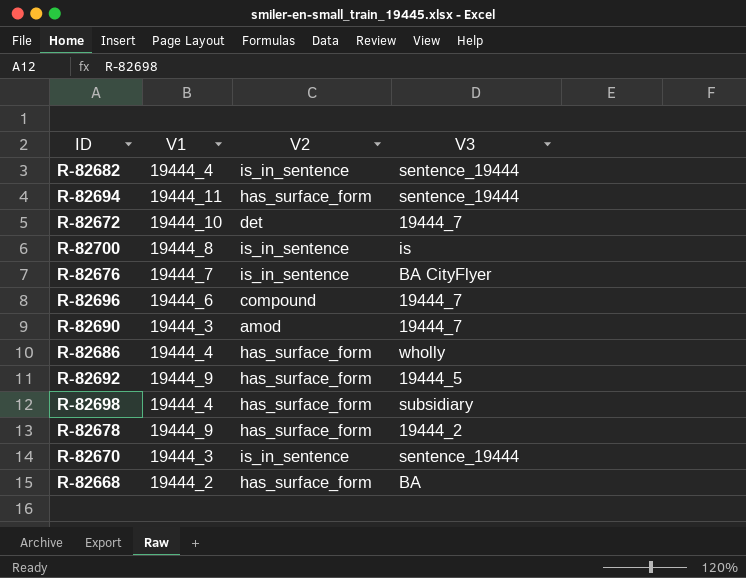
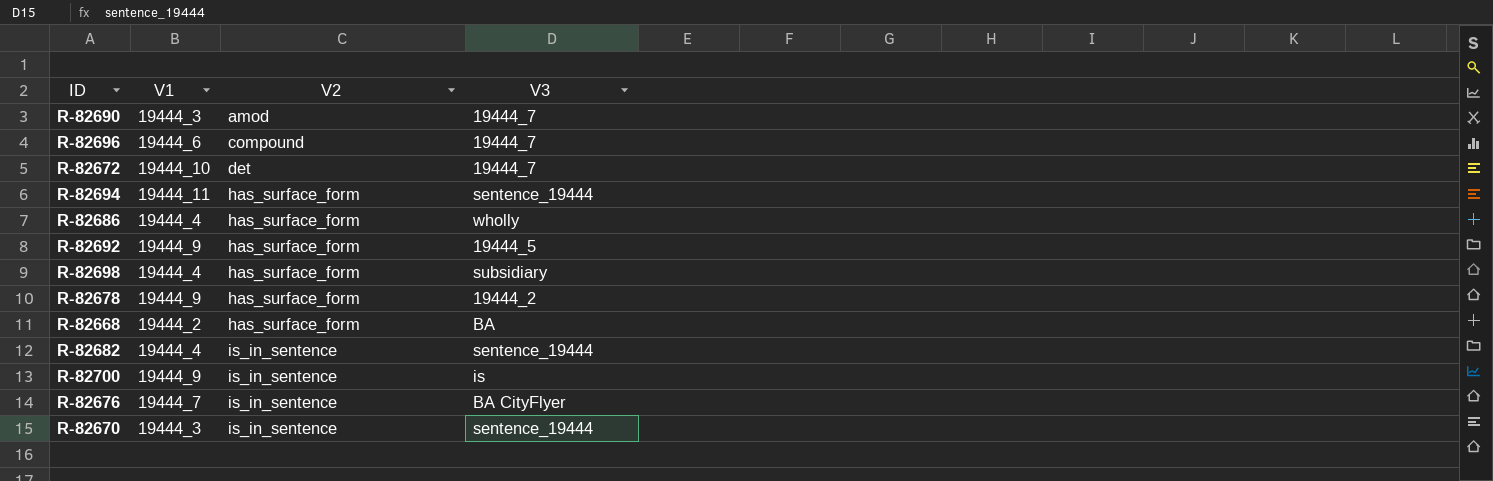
row order: none -> V2 ascending
R-82700 | V1: 19444_8 -> 19444_9

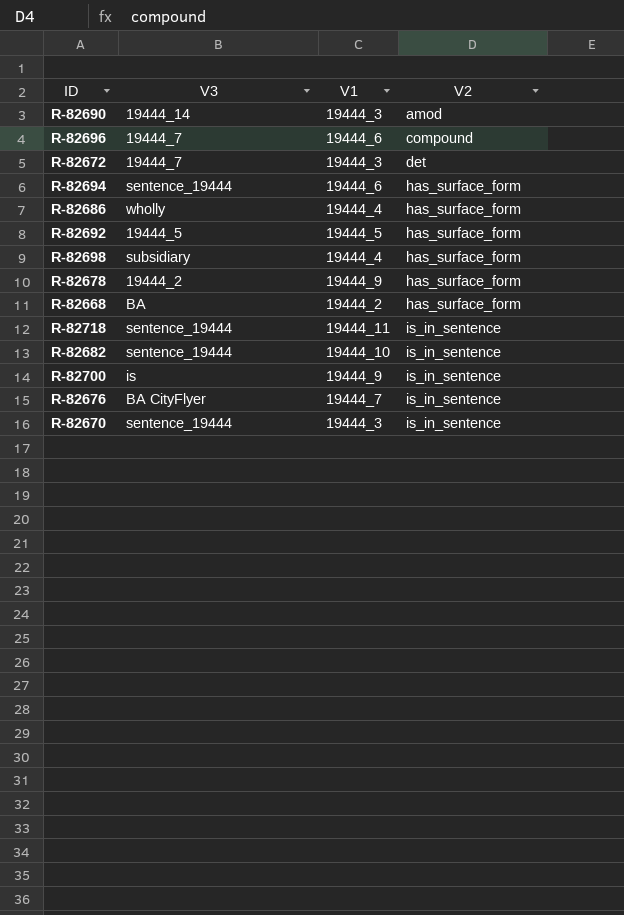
column V3 | position: 4 -> 2
R-82690 | V3: 19444_7 -> 19444_14
R-82672 | V1: 19444_10 -> 19444_3
R-82694 | V1: 19444_11 -> 19444_6
R-82692 | V1: 19444_9 -> 19444_5
row R-82718: none -> sentence_19444 | 19444_11 | is_in_sentence
R-82682 | V1: 19444_4 -> 19444_10

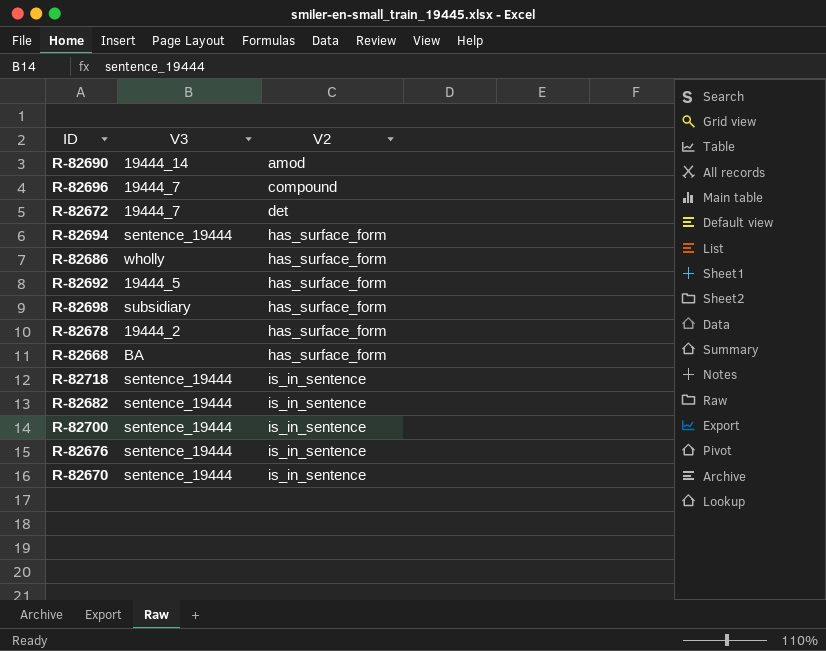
column V1 | position: 3 -> none
R-82700 | V3: is -> sentence_19444
R-82676 | V3: BA CityFlyer -> sentence_19444

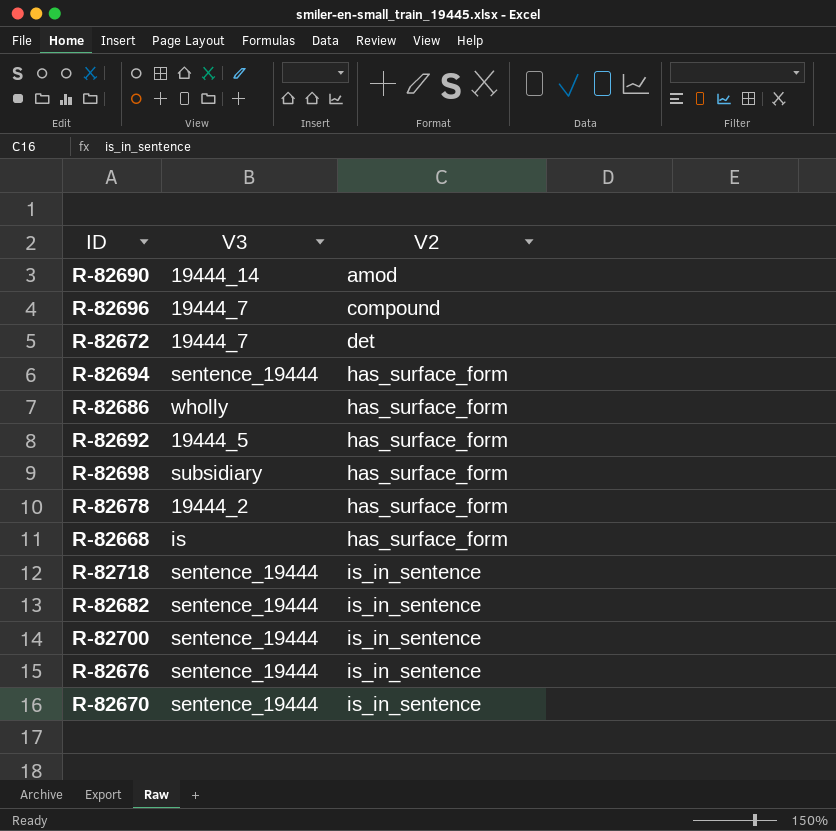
R-82668 | V3: BA -> is

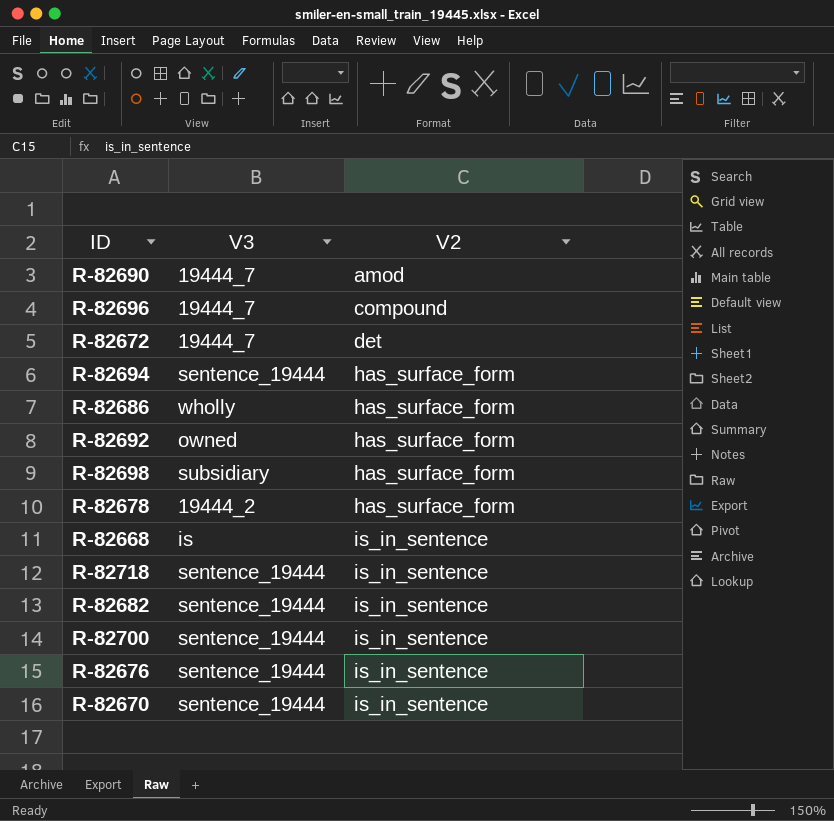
R-82690 | V3: 19444_14 -> 19444_7
R-82692 | V3: 19444_5 -> owned
R-82668 | V2: has_surface_form -> is_in_sentence

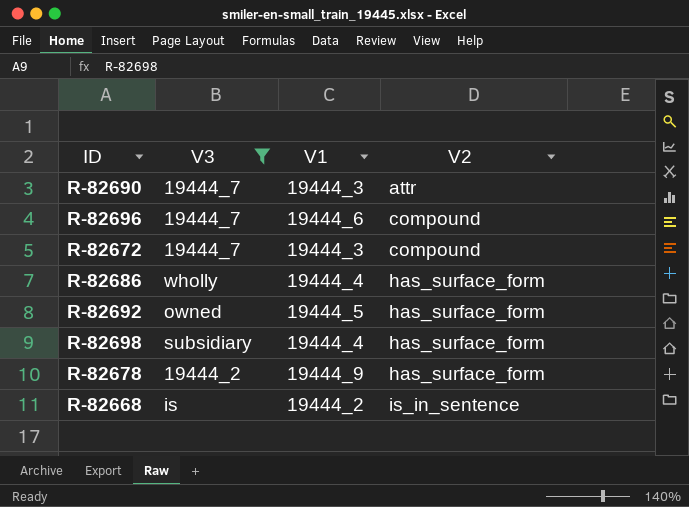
filter: none -> V3 != sentence_19444
column V1 | position: none -> 3
R-82690 | V2: amod -> attr
R-82672 | V2: det -> compound

